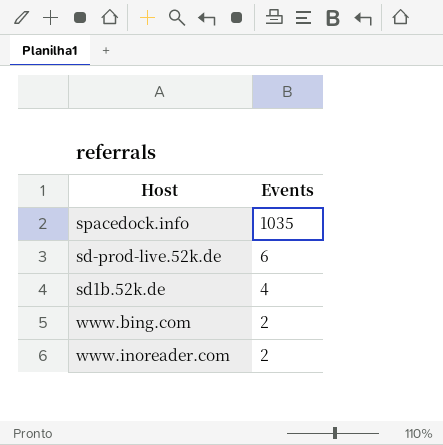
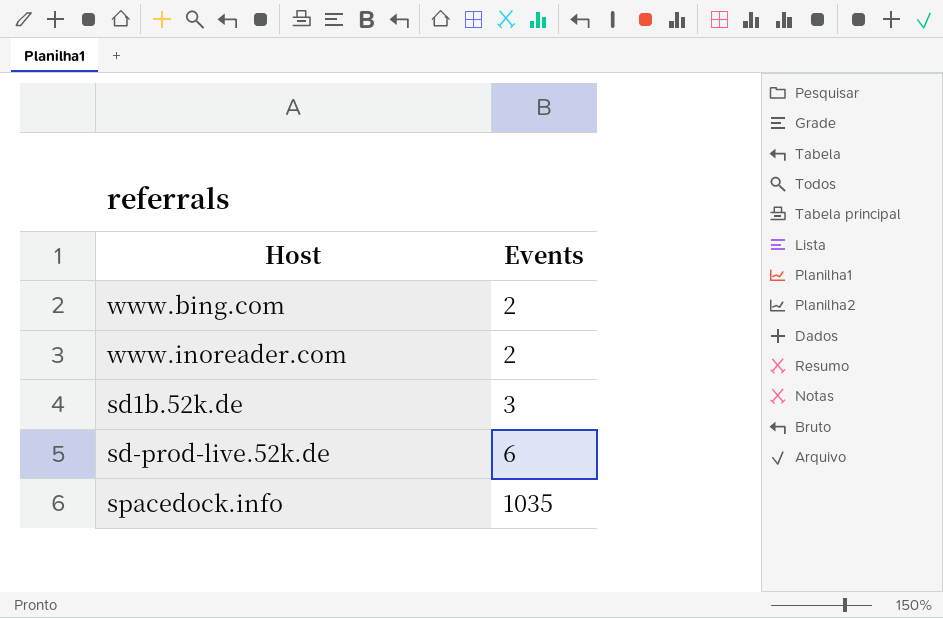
row order: Events descending -> Events ascending
sd1b.52k.de | Events: 4 -> 3

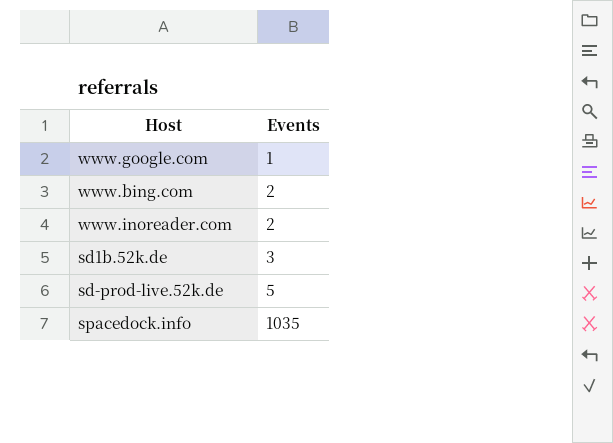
row www.google.com: none -> 1
sd-prod-live.52k.de | Events: 6 -> 5

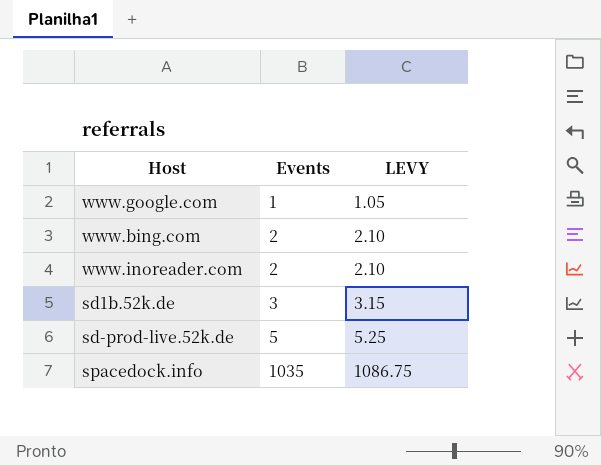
column LEVY | formula: none -> [Events] * 1.05

